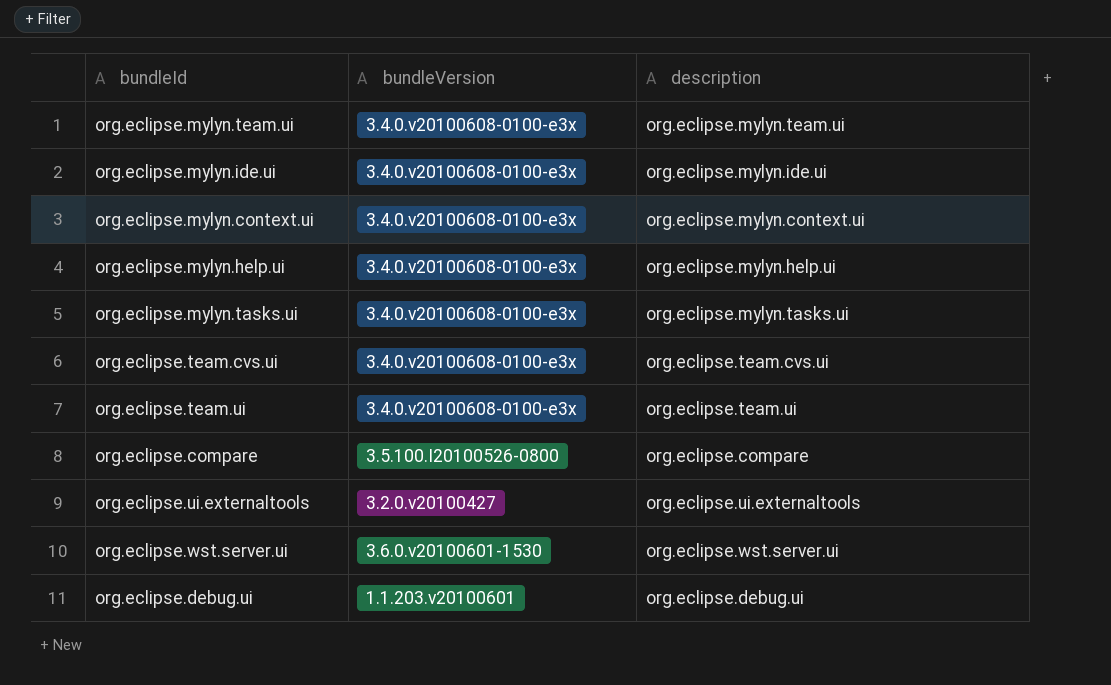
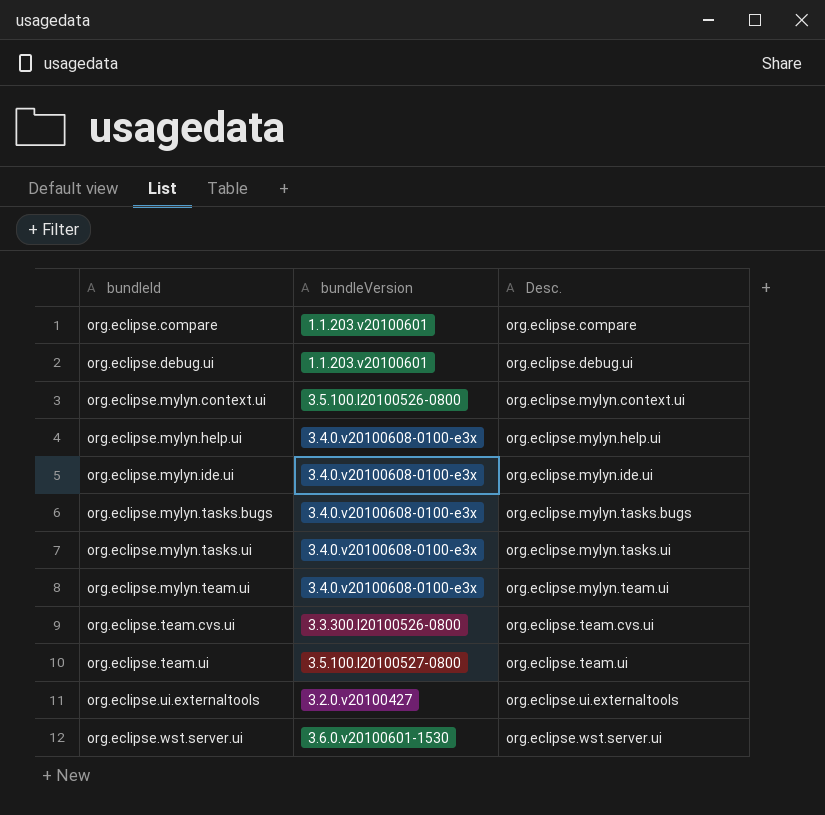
row order: none -> bundleId ascending
column name: description -> Desc.
org.eclipse.compare | bundleVersion: 3.5.100.I20100526-0800 -> 1.1.203.v20100601
org.eclipse.mylyn.context.ui | bundleVersion: 3.4.0.v20100608-0100-e3x -> 3.5.100.I20100526-0800
row org.eclipse.mylyn.tasks.bugs: none -> 3.4.0.v20100608-0100-e3x | org.eclipse.mylyn.tasks.bugs
org.eclipse.team.cvs.ui | bundleVersion: 3.4.0.v20100608-0100-e3x -> 3.3.300.I20100526-0800
org.eclipse.team.ui | bundleVersion: 3.4.0.v20100608-0100-e3x -> 3.5.100.I20100527-0800

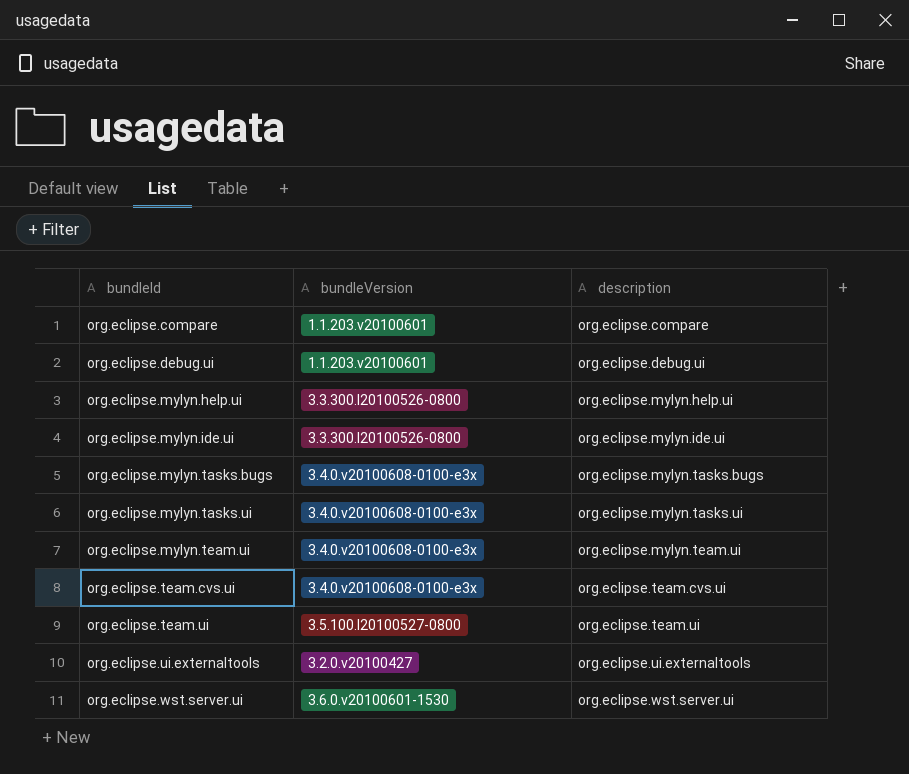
column name: Desc. -> description
row org.eclipse.mylyn.context.ui: 3.5.100.I20100526-0800 | org.eclipse.mylyn.context.ui -> none
org.eclipse.mylyn.help.ui | bundleVersion: 3.4.0.v20100608-0100-e3x -> 3.3.300.I20100526-0800
org.eclipse.mylyn.ide.ui | bundleVersion: 3.4.0.v20100608-0100-e3x -> 3.3.300.I20100526-0800
org.eclipse.team.cvs.ui | bundleVersion: 3.3.300.I20100526-0800 -> 3.4.0.v20100608-0100-e3x

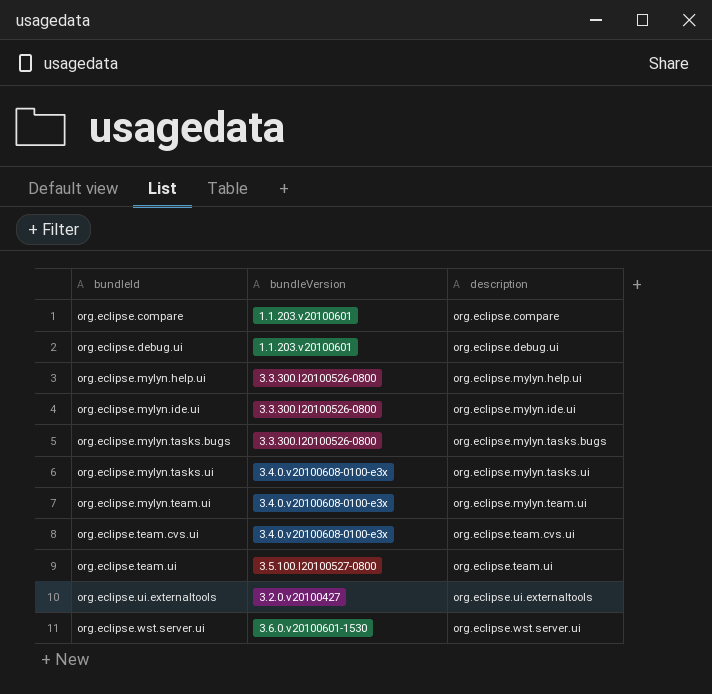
org.eclipse.mylyn.tasks.bugs | bundleVersion: 3.4.0.v20100608-0100-e3x -> 3.3.300.I20100526-0800

